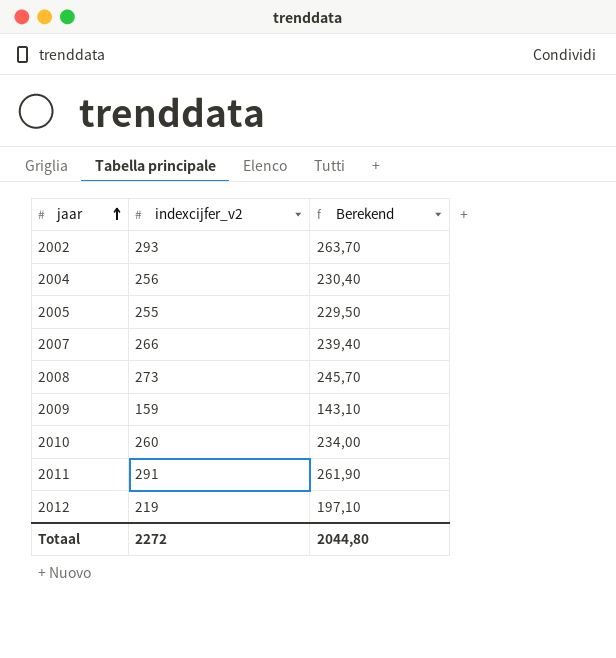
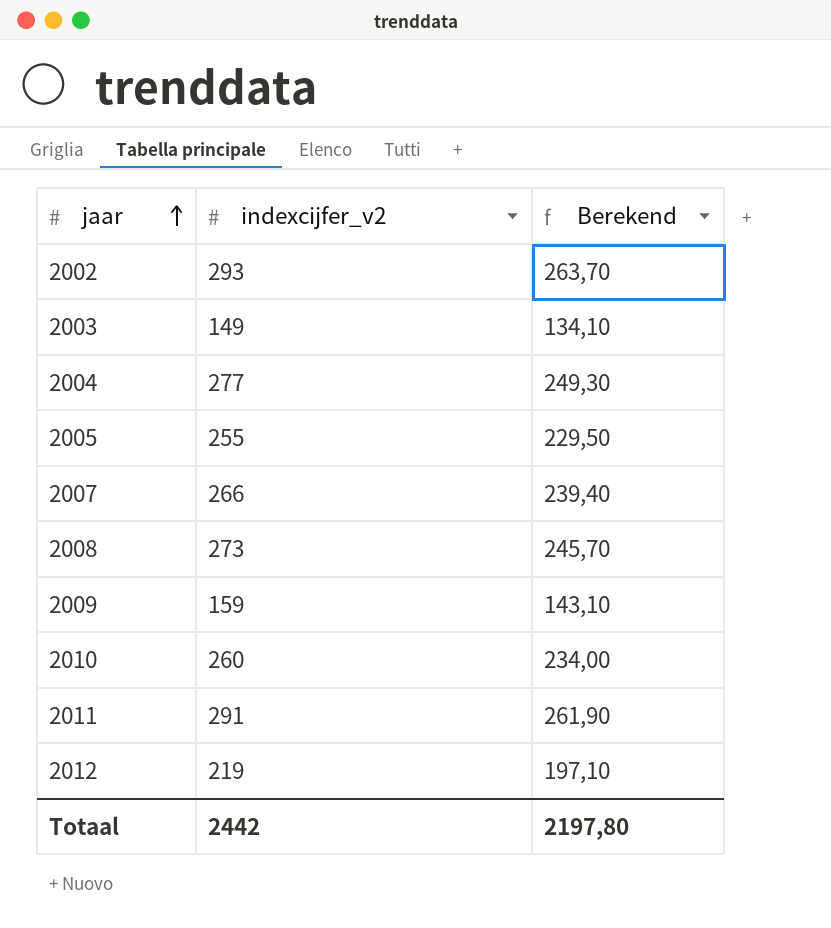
row 2003: none -> 149 | 134,10
2004 | indexcijfer_v2: 256 -> 277
2004 | Berekend: 230,40 -> 249,30
Totaal | indexcijfer_v2: 2272 -> 2442
Totaal | Berekend: 2044,80 -> 2197,80

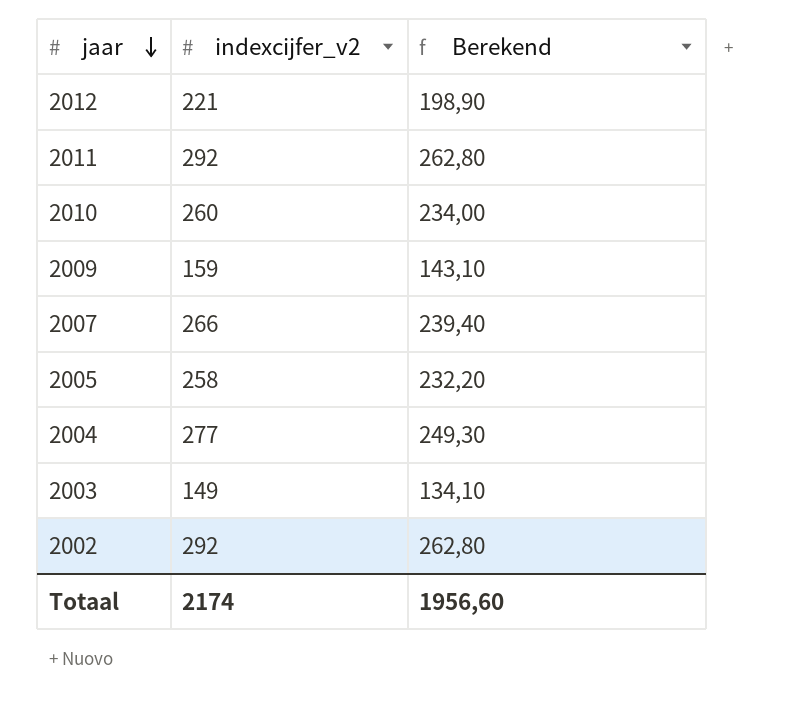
row order: jaar ascending -> jaar descending
row 2008: 273 | 245,70 -> none
2012 | indexcijfer_v2: 219 -> 221
2012 | Berekend: 197,10 -> 198,90
2011 | indexcijfer_v2: 291 -> 292
2011 | Berekend: 261,90 -> 262,80
2005 | indexcijfer_v2: 255 -> 258
2005 | Berekend: 229,50 -> 232,20
2002 | indexcijfer_v2: 293 -> 292
2002 | Berekend: 263,70 -> 262,80
Totaal | indexcijfer_v2: 2442 -> 2174
Totaal | Berekend: 2197,80 -> 1956,60

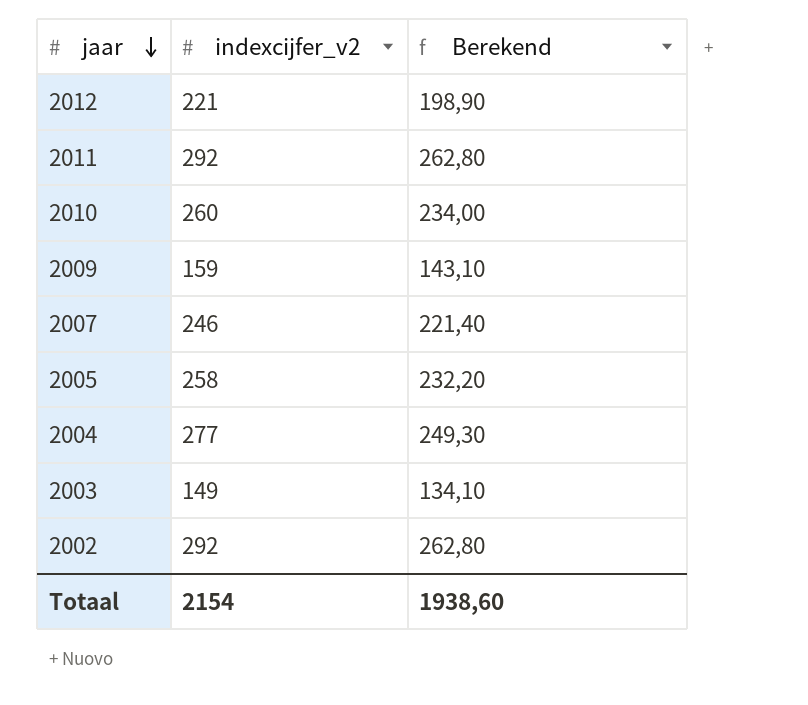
2007 | indexcijfer_v2: 266 -> 246
2007 | Berekend: 239,40 -> 221,40
Totaal | indexcijfer_v2: 2174 -> 2154
Totaal | Berekend: 1956,60 -> 1938,60

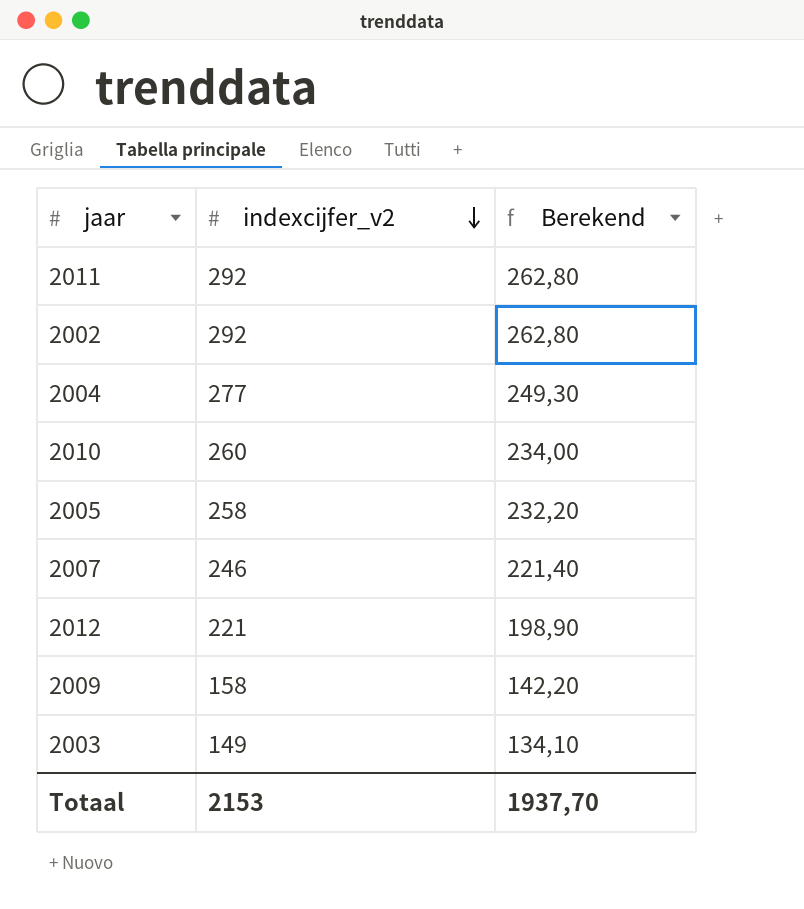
row order: jaar descending -> indexcijfer_v2 descending
2009 | indexcijfer_v2: 159 -> 158
2009 | Berekend: 143,10 -> 142,20
Totaal | indexcijfer_v2: 2154 -> 2153
Totaal | Berekend: 1938,60 -> 1937,70

